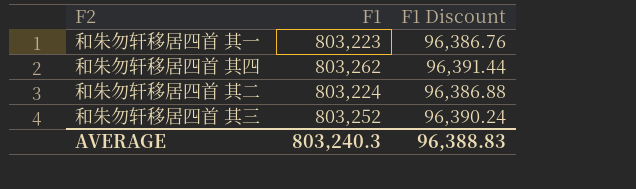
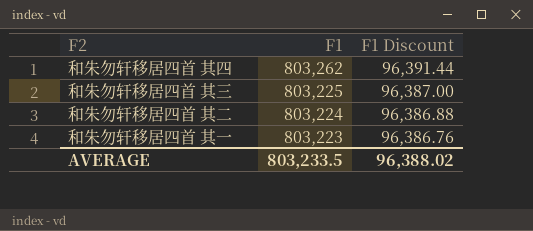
row order: none -> F1 descending
和朱勿轩移居四首 其三 | F1: 803,252 -> 803,225
和朱勿轩移居四首 其三 | F1 Discount: 96,390.24 -> 96,387.00
AVERAGE | F1: 803,240.3 -> 803,233.5
AVERAGE | F1 Discount: 96,388.83 -> 96,388.02

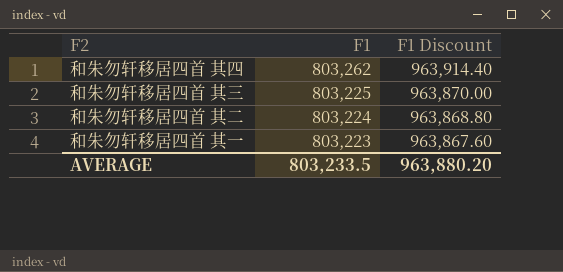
column F1 Discount | formula: [F1] * 0.12 -> [F1] * 1.2
AVERAGE | F1 Discount: 96,388.02 -> 963,880.20

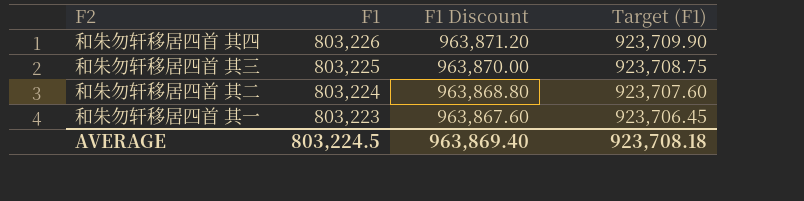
column Target (F1) | formula: none -> [F1] * 1.15
和朱勿轩移居四首 其四 | F1: 803,262 -> 803,226
和朱勿轩移居四首 其四 | F1 Discount: 963,914.40 -> 963,871.20
AVERAGE | F1: 803,233.5 -> 803,224.5
AVERAGE | F1 Discount: 963,880.20 -> 963,869.40

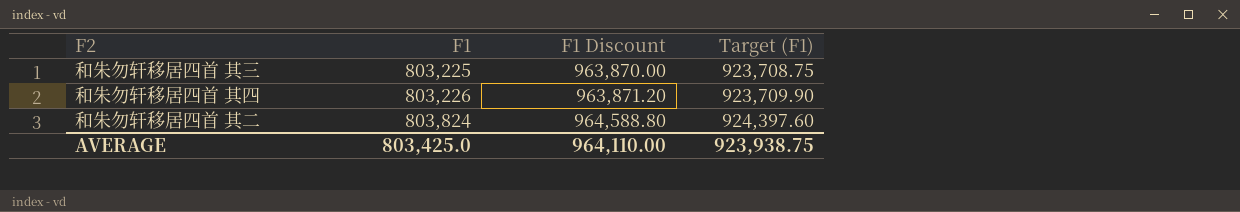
row order: F1 descending -> F1 ascending
row 和朱勿轩移居四首 其一: 803,223 | 963,867.60 | 923,706.45 -> none
和朱勿轩移居四首 其二 | F1: 803,224 -> 803,824
和朱勿轩移居四首 其二 | F1 Discount: 963,868.80 -> 964,588.80
和朱勿轩移居四首 其二 | Target (F1): 923,707.60 -> 924,397.60
AVERAGE | F1: 803,224.5 -> 803,425.0
AVERAGE | F1 Discount: 963,869.40 -> 964,110.00
AVERAGE | Target (F1): 923,708.18 -> 923,938.75

